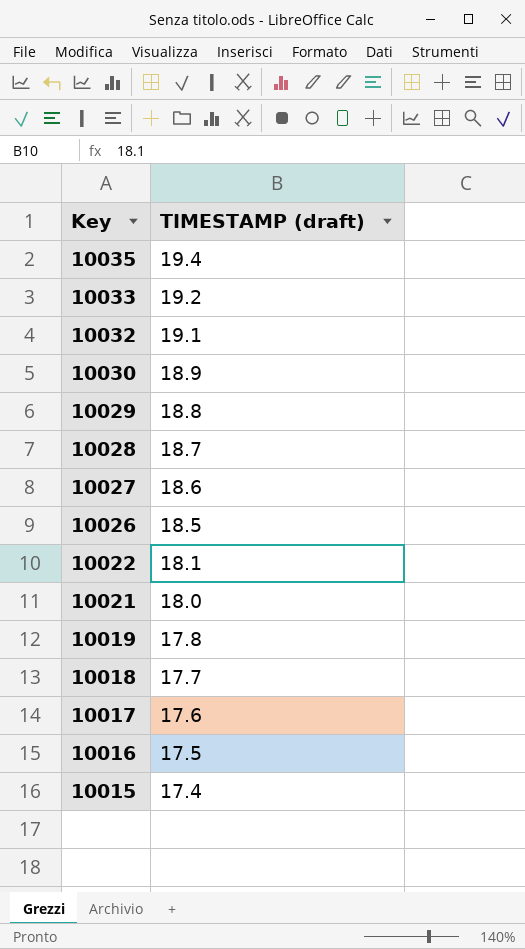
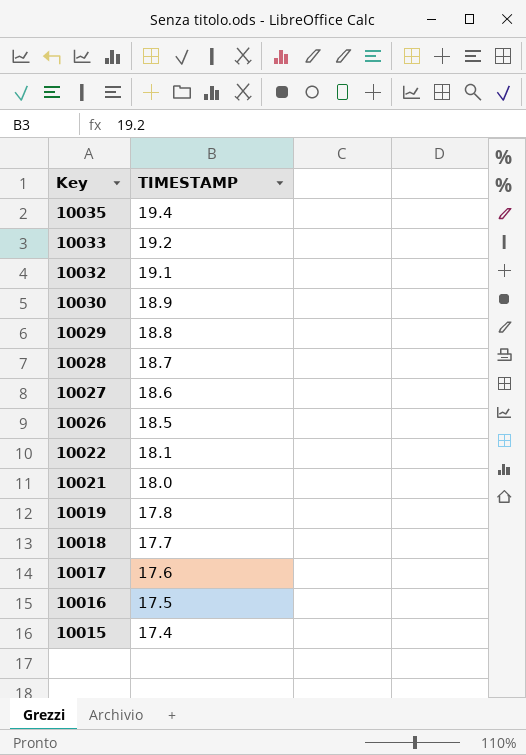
column name: TIMESTAMP (draft) -> TIMESTAMP

